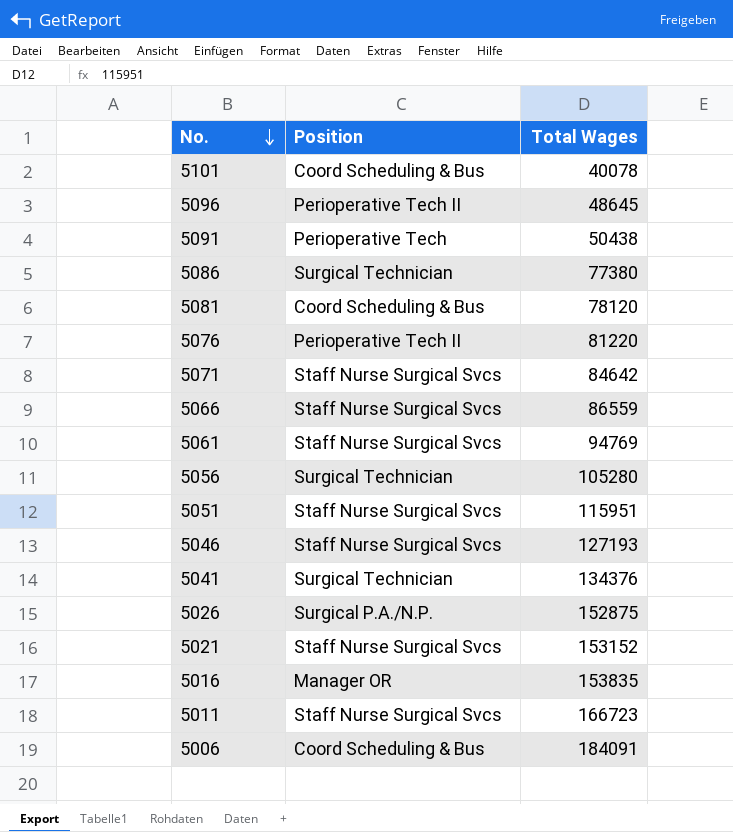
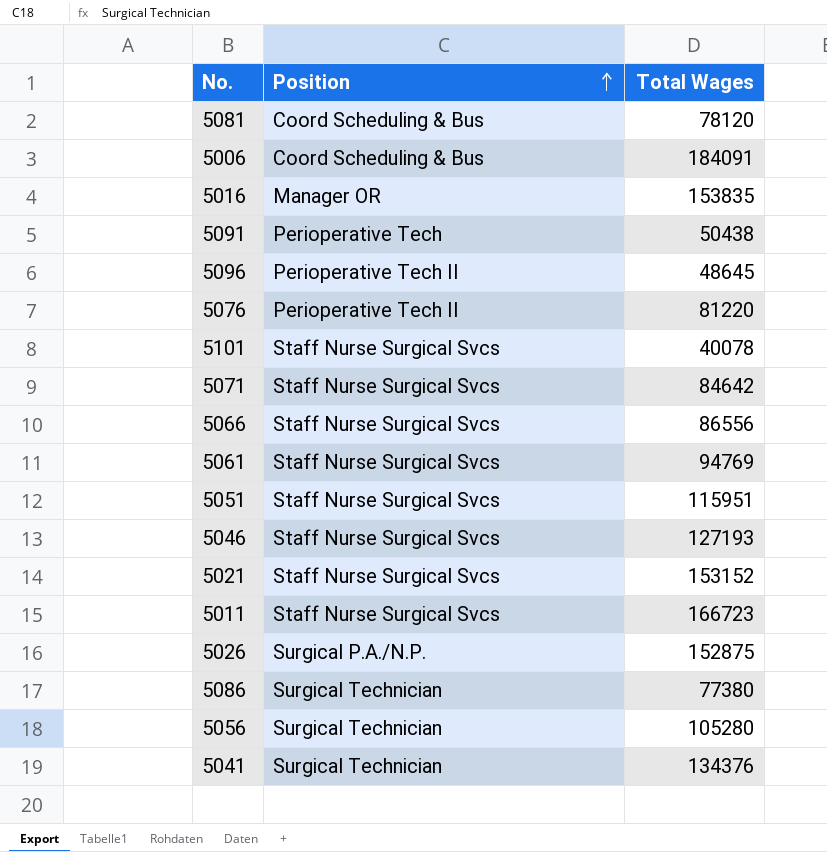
row order: No. descending -> Position ascending
5101 | Position: Coord Scheduling & Bus -> Staff Nurse Surgical Svcs
5066 | Total Wages: 86559 -> 86556

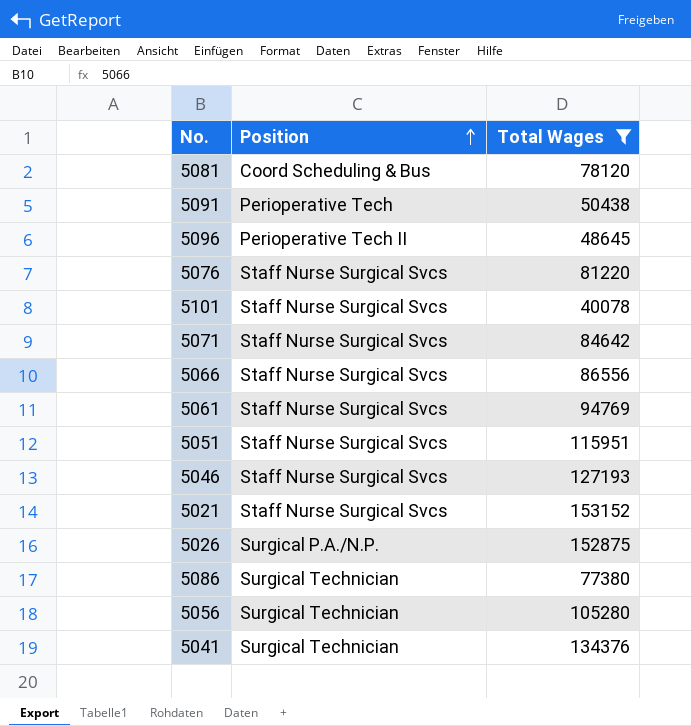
filter: none -> Total Wages <= 153152
5076 | Position: Perioperative Tech II -> Staff Nurse Surgical Svcs

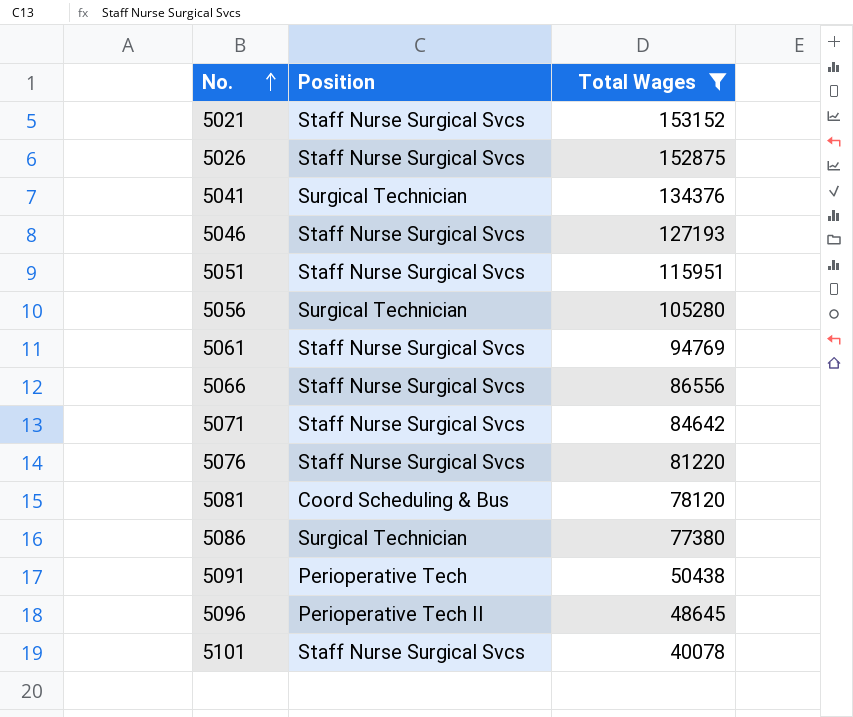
row order: Position ascending -> No. ascending
5026 | Position: Surgical P.A./N.P. -> Staff Nurse Surgical Svcs

